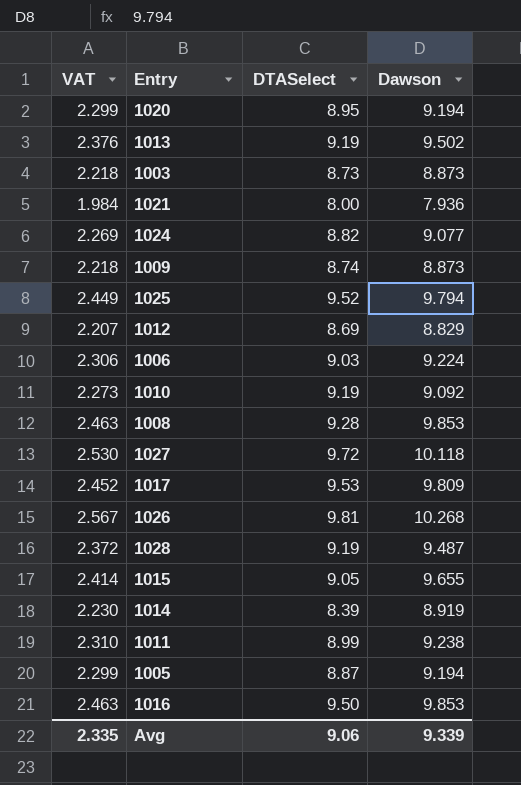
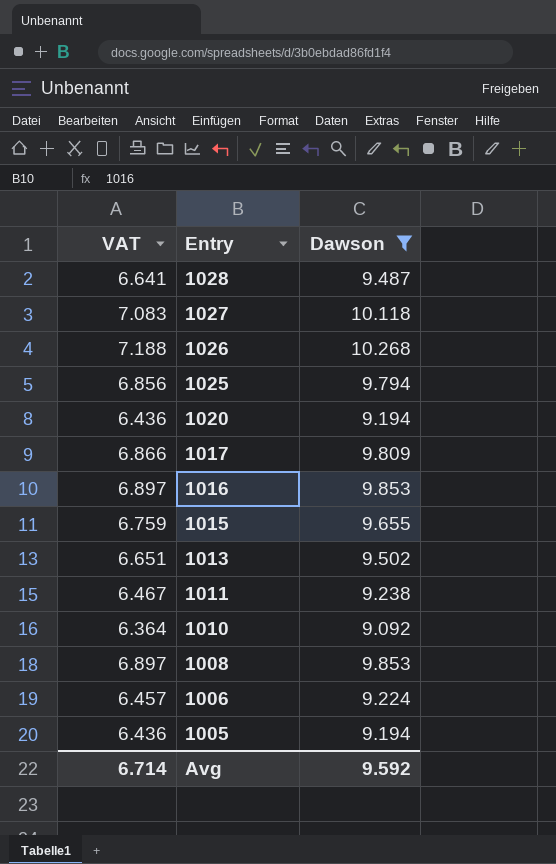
filter: none -> Dawson >= 9.092
row order: none -> Entry descending
column DTASelect | position: 3 -> none
column VAT | formula: [Dawson] * 0.25 -> [Dawson] * 0.7
Avg | VAT: 2.335 -> 6.714
Avg | Dawson: 9.339 -> 9.592

